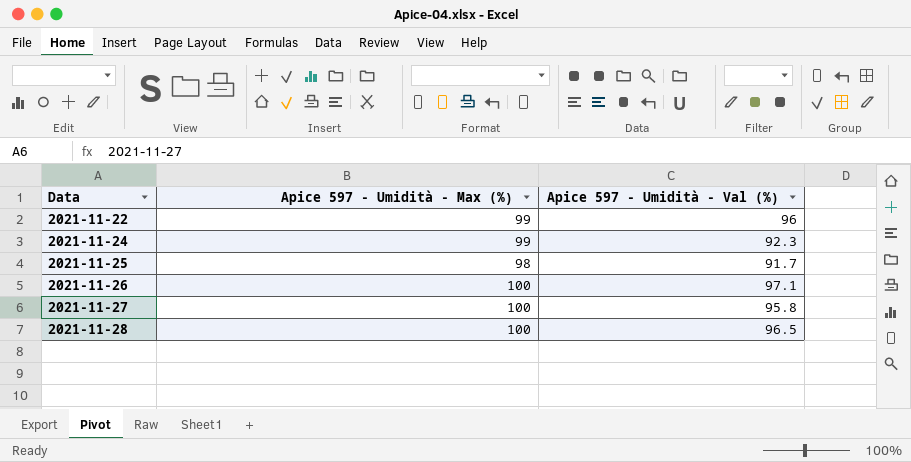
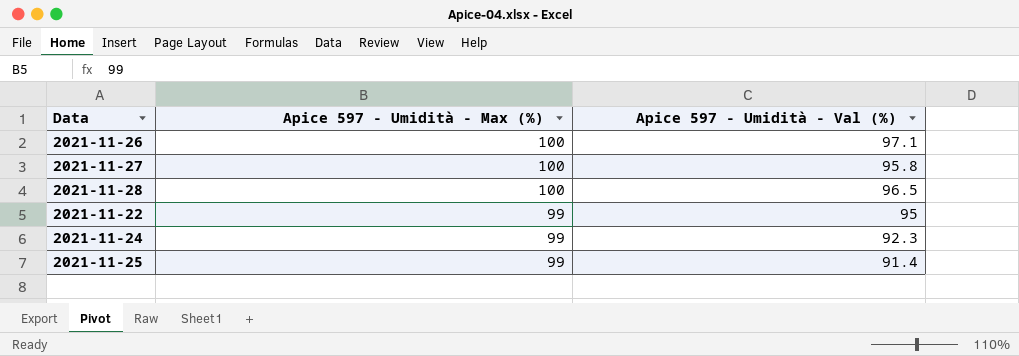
row order: Data ascending -> Apice 597 - Umidità - Max (%) descending
2021-11-22 | Apice 597 - Umidità - Val (%): 96 -> 95
2021-11-25 | Apice 597 - Umidità - Max (%): 98 -> 99
2021-11-25 | Apice 597 - Umidità - Val (%): 91.7 -> 91.4

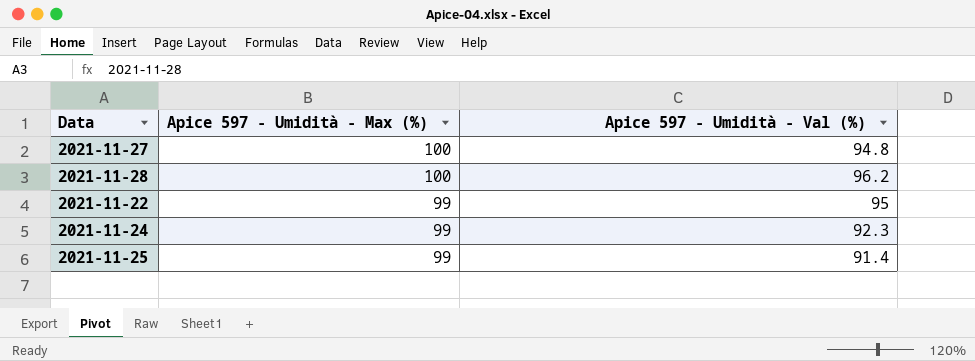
row 2021-11-26: 100 | 97.1 -> none
2021-11-27 | Apice 597 - Umidità - Val (%): 95.8 -> 94.8
2021-11-28 | Apice 597 - Umidità - Val (%): 96.5 -> 96.2

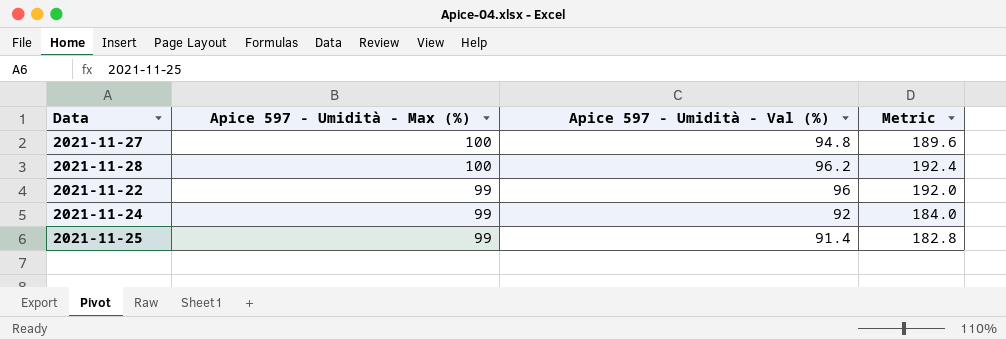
column Metric | formula: none -> [Apice 597 - Umidità - Val (%)] * 2
2021-11-22 | Apice 597 - Umidità - Val (%): 95 -> 96
2021-11-24 | Apice 597 - Umidità - Val (%): 92.3 -> 92

